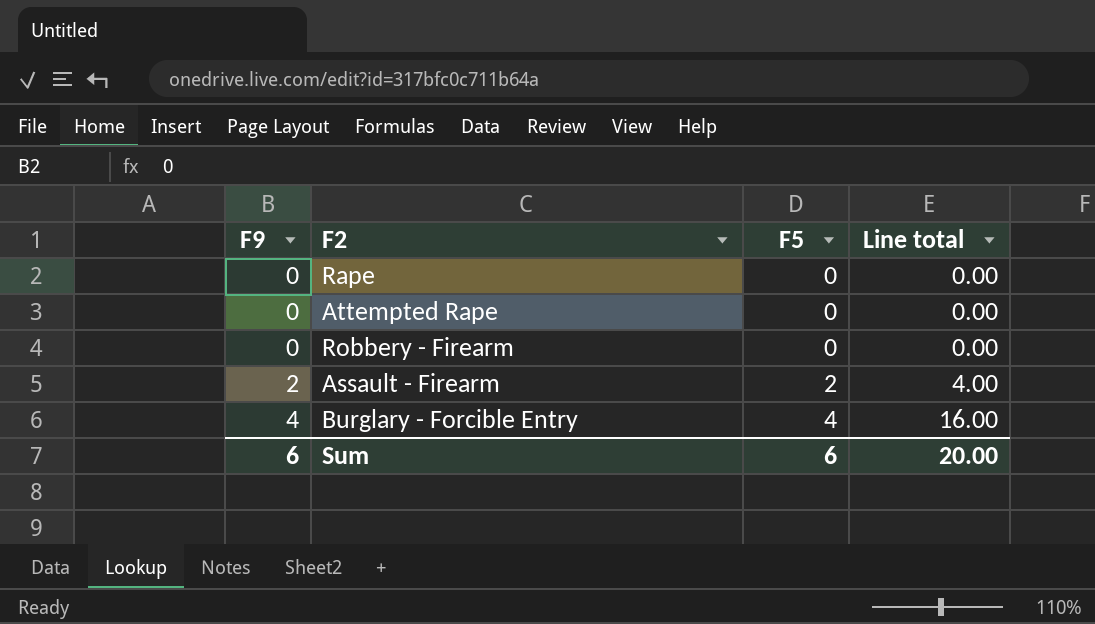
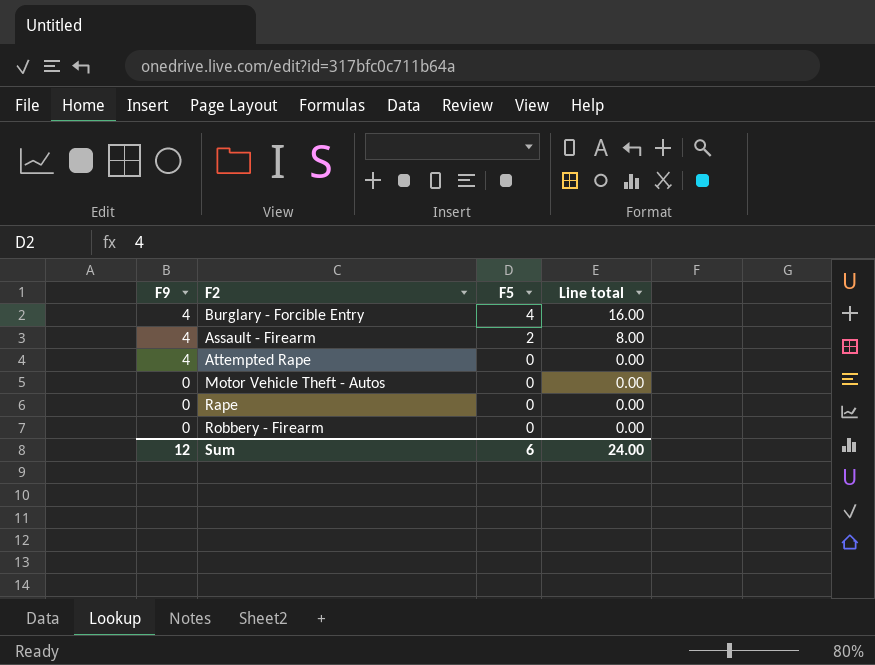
row order: F9 ascending -> F9 descending
Assault - Firearm | F9: 2 -> 4
Assault - Firearm | Line total: 4.00 -> 8.00
Attempted Rape | F9: 0 -> 4
row Motor Vehicle Theft - Autos: none -> 0 | 0 | 0.00
Sum | F9: 6 -> 12
Sum | Line total: 20.00 -> 24.00

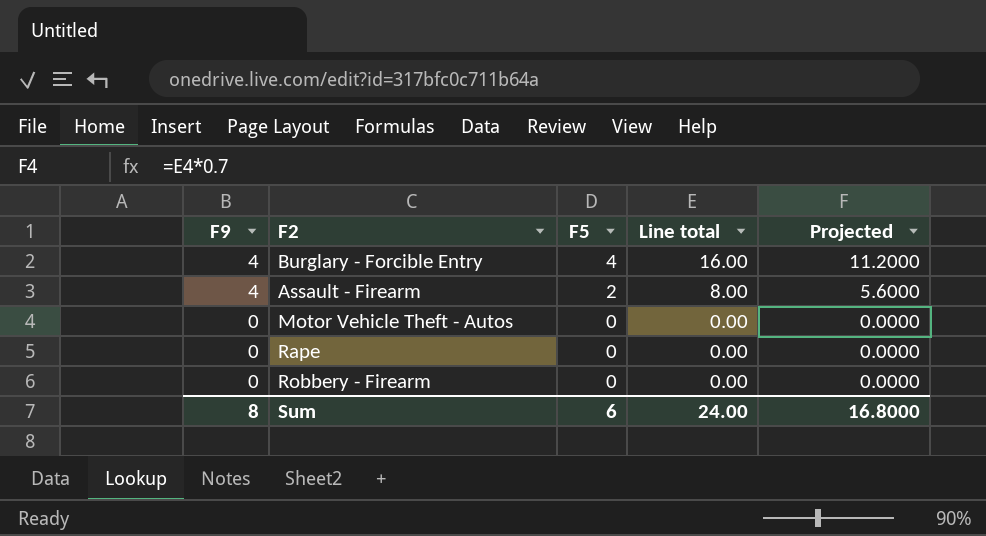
column Projected | formula: none -> [Line total] * 0.7
row Attempted Rape: 4 | 0 | 0.00 -> none
Sum | F9: 12 -> 8

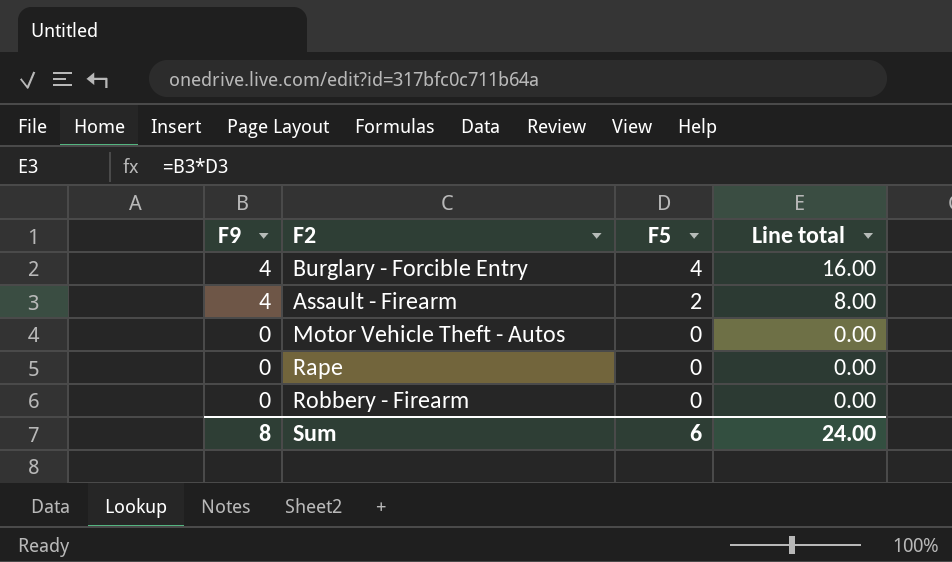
column Projected | formula: [Line total] * 0.7 -> none

